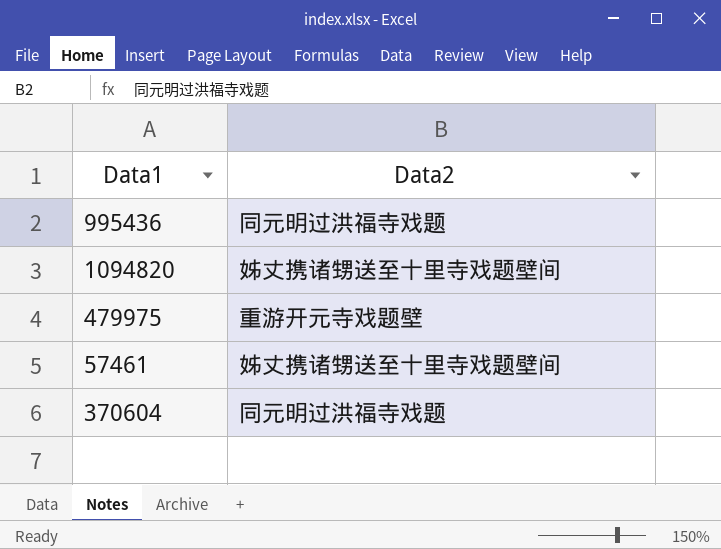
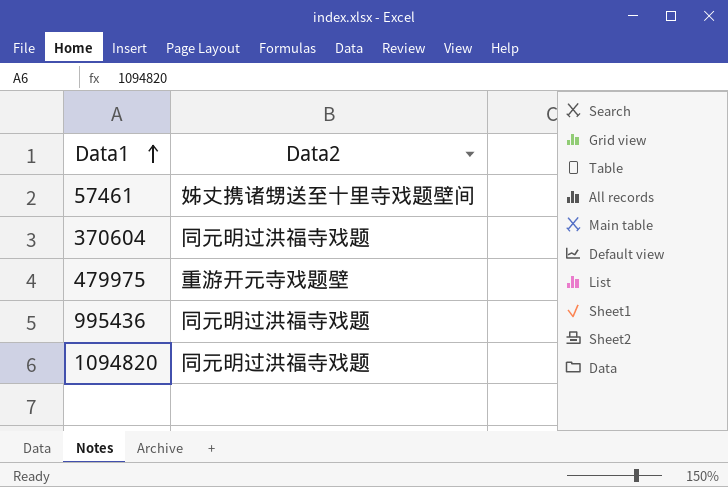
row order: none -> Data1 ascending
1094820 | Data2: 姊丈携诸甥送至十里寺戏题壁间 -> 同元明过洪福寺戏题

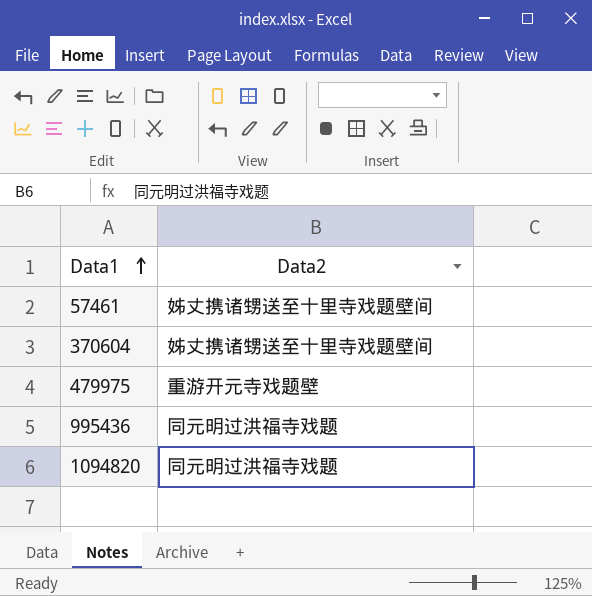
370604 | Data2: 同元明过洪福寺戏题 -> 姊丈携诸甥送至十里寺戏题壁间

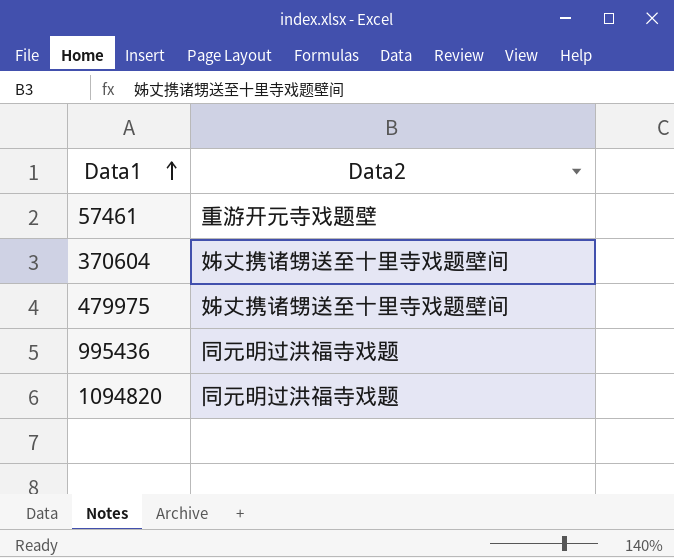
57461 | Data2: 姊丈携诸甥送至十里寺戏题壁间 -> 重游开元寺戏题壁
479975 | Data2: 重游开元寺戏题壁 -> 姊丈携诸甥送至十里寺戏题壁间

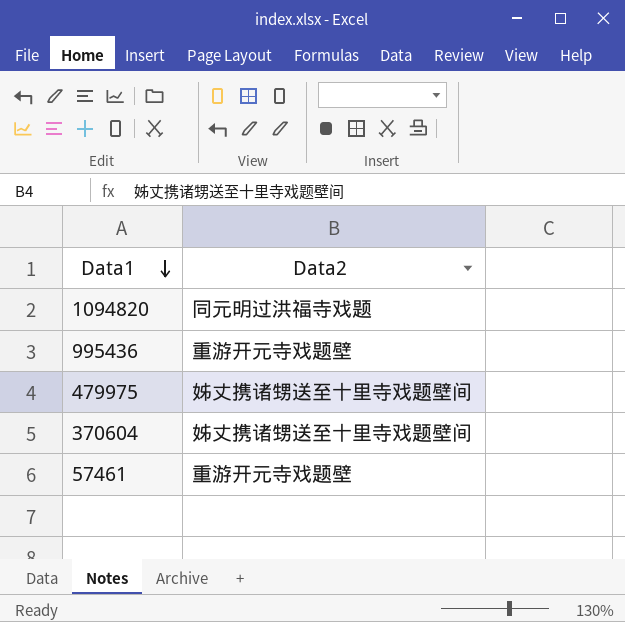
row order: Data1 ascending -> Data1 descending
995436 | Data2: 同元明过洪福寺戏题 -> 重游开元寺戏题壁

